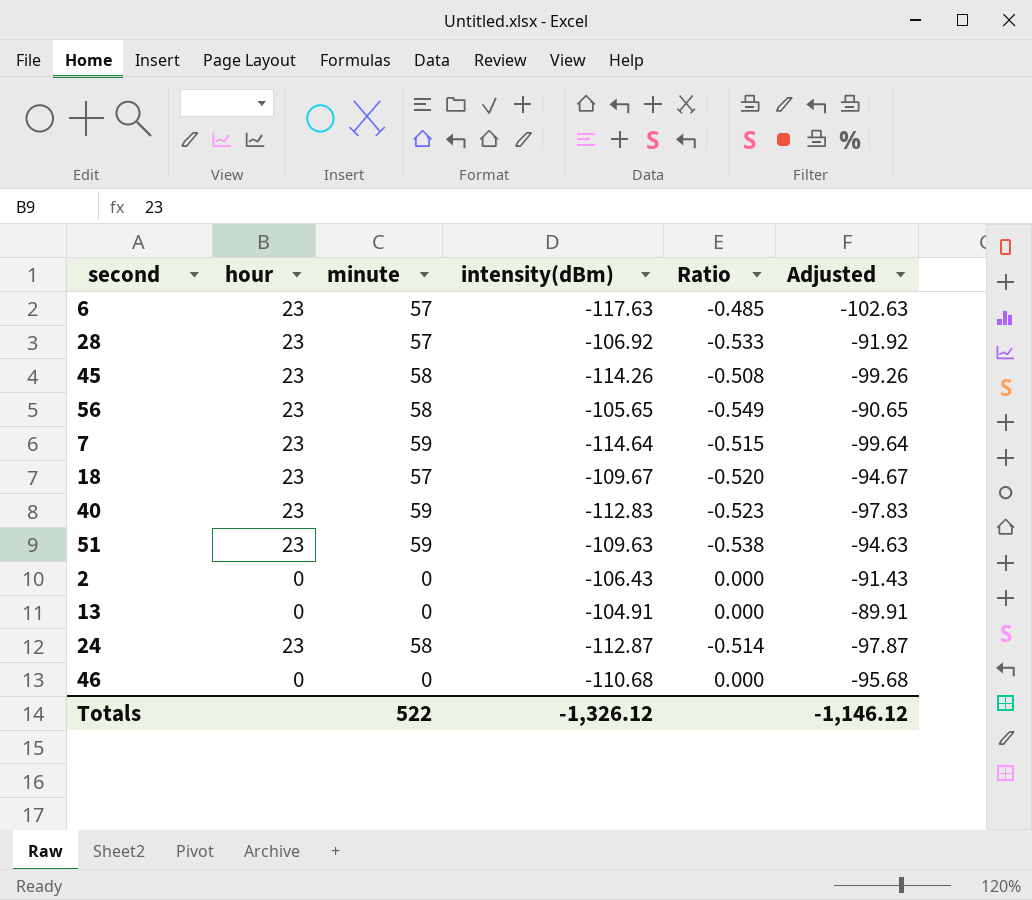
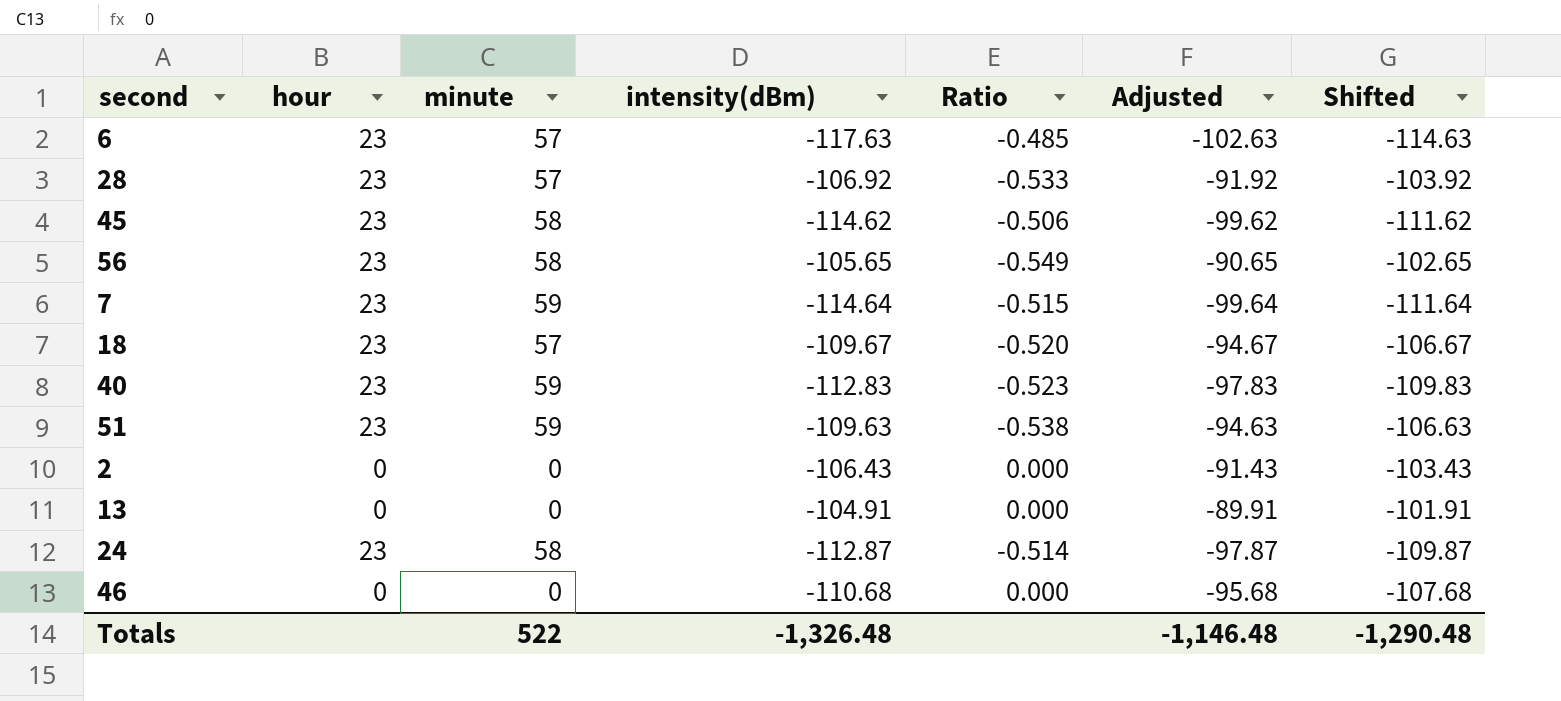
column Shifted | formula: none -> [intensity(dBm)] + 3
45 | intensity(dBm): -114.26 -> -114.62
45 | Ratio: -0.508 -> -0.506
45 | Adjusted: -99.26 -> -99.62
Totals | intensity(dBm): -1,326.12 -> -1,326.48
Totals | Adjusted: -1,146.12 -> -1,146.48

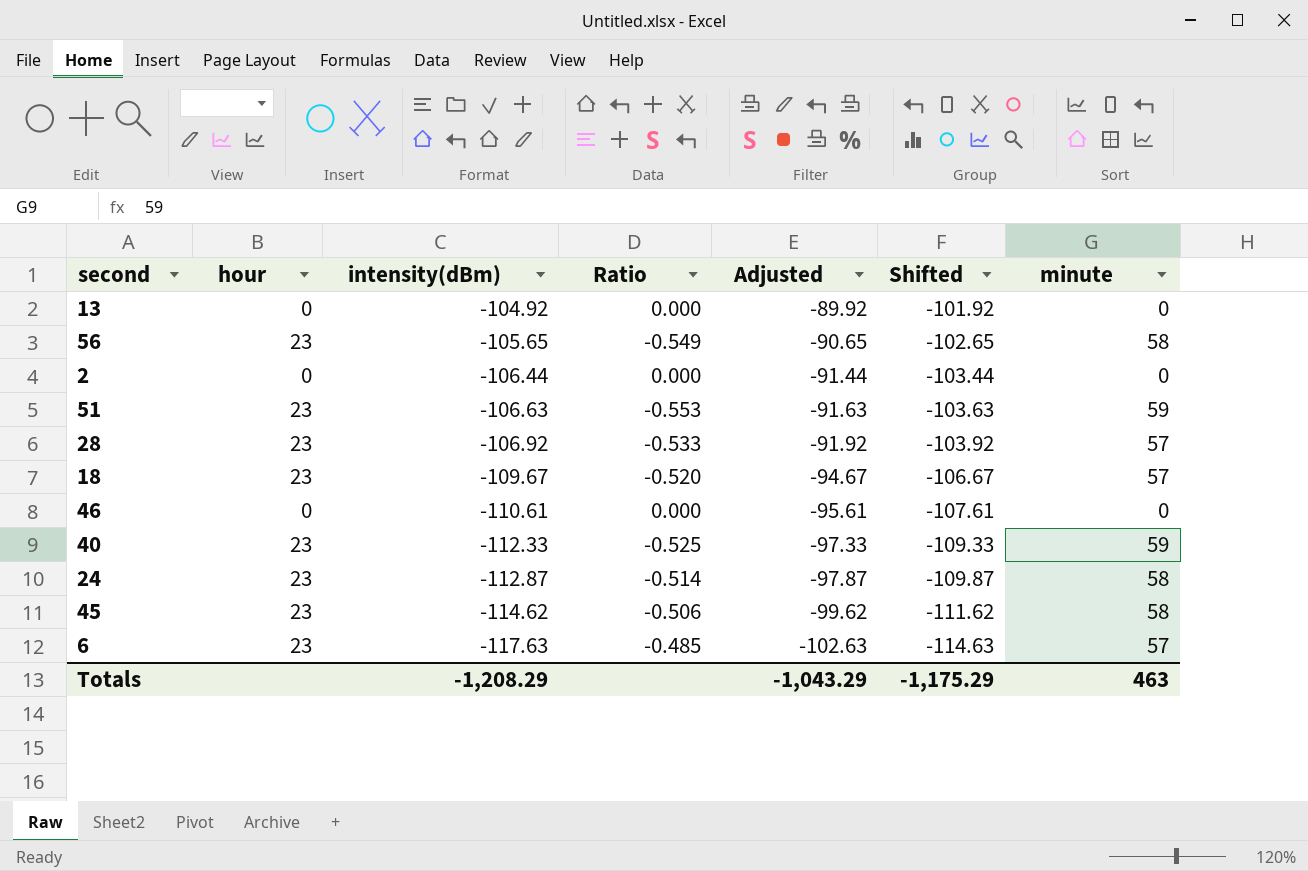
row order: none -> intensity(dBm) descending
column minute | position: 3 -> 7
row 7: 23 | 59 | -114.64 | -0.515 | -99.64 | -111.64 -> none
13 | intensity(dBm): -104.91 -> -104.92
13 | Adjusted: -89.91 -> -89.92
13 | Shifted: -101.91 -> -101.92
2 | intensity(dBm): -106.43 -> -106.44
2 | Adjusted: -91.43 -> -91.44
2 | Shifted: -103.43 -> -103.44
51 | intensity(dBm): -109.63 -> -106.63
51 | Ratio: -0.538 -> -0.553
51 | Adjusted: -94.63 -> -91.63
51 | Shifted: -106.63 -> -103.63
46 | intensity(dBm): -110.68 -> -110.61
46 | Adjusted: -95.68 -> -95.61
46 | Shifted: -107.68 -> -107.61
40 | intensity(dBm): -112.83 -> -112.33
40 | Ratio: -0.523 -> -0.525
40 | Adjusted: -97.83 -> -97.33
40 | Shifted: -109.83 -> -109.33
Totals | intensity(dBm): -1,326.48 -> -1,208.29
Totals | Adjusted: -1,146.48 -> -1,043.29
Totals | Shifted: -1,290.48 -> -1,175.29
Totals | minute: 522 -> 463

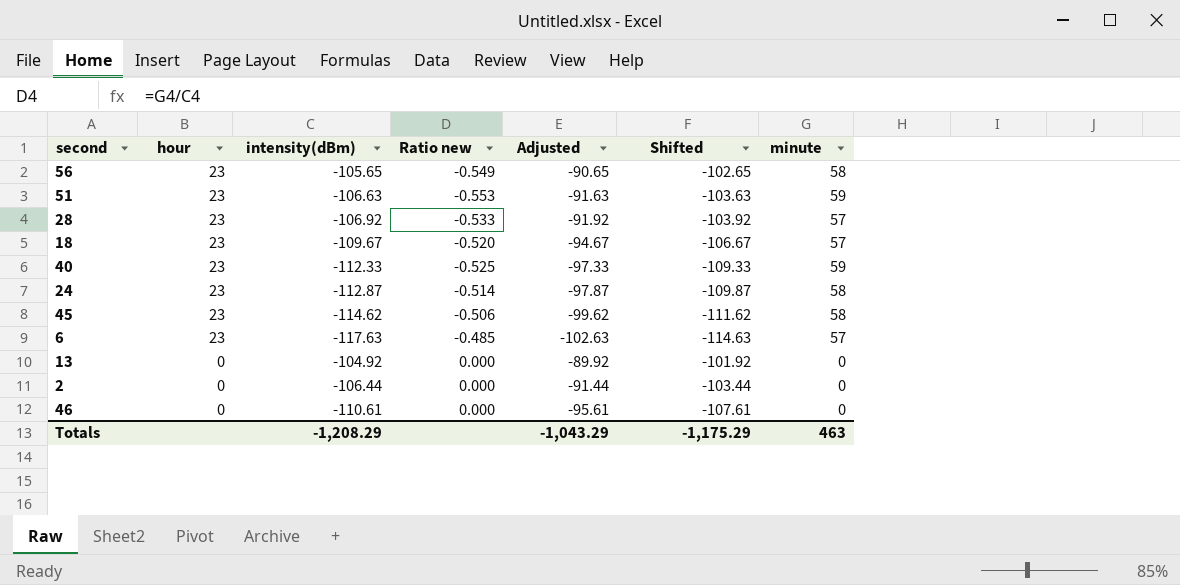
row order: intensity(dBm) descending -> hour descending
column name: Ratio -> Ratio new

